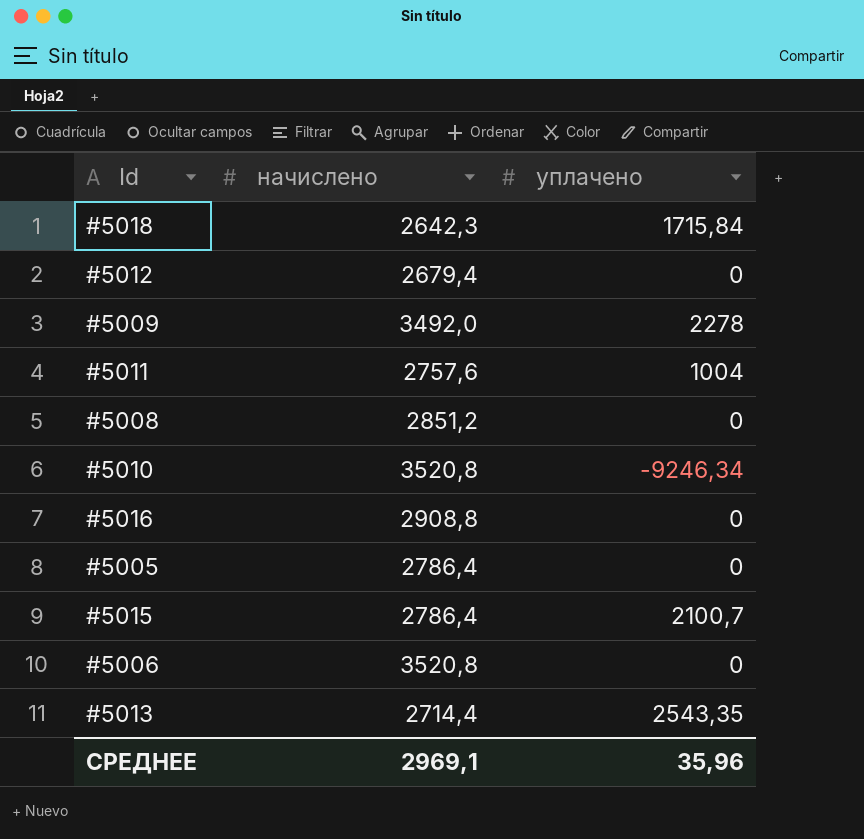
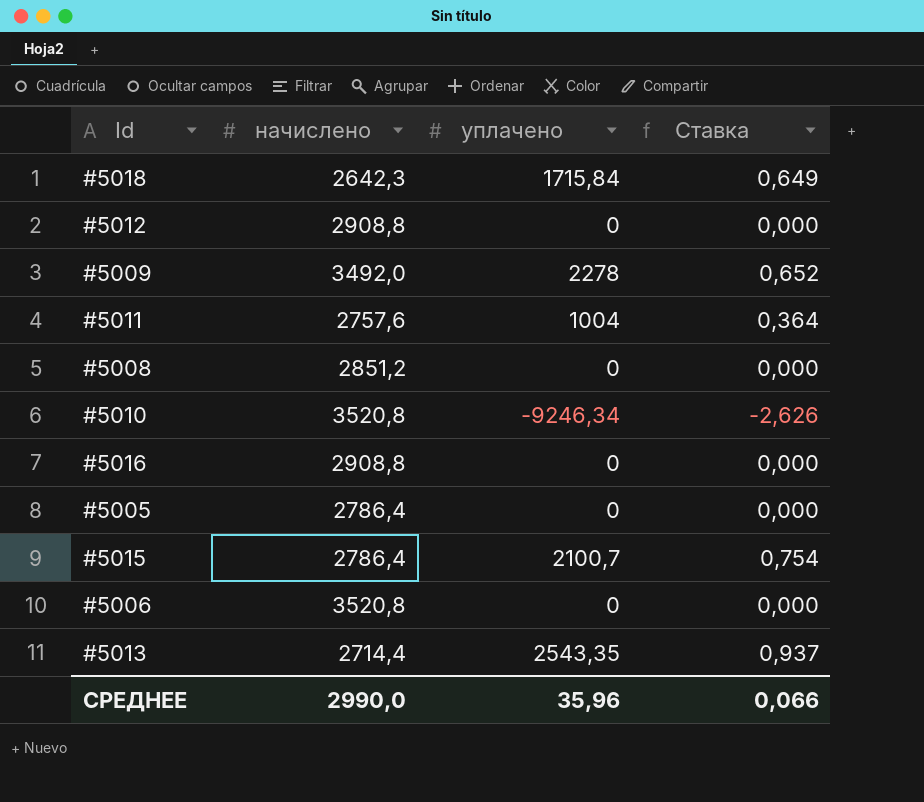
column Ставка | formula: none -> [уплачено] / [начислено]
#5012 | начислено: 2679,4 -> 2908,8
СРЕДНЕЕ | начислено: 2969,1 -> 2990,0

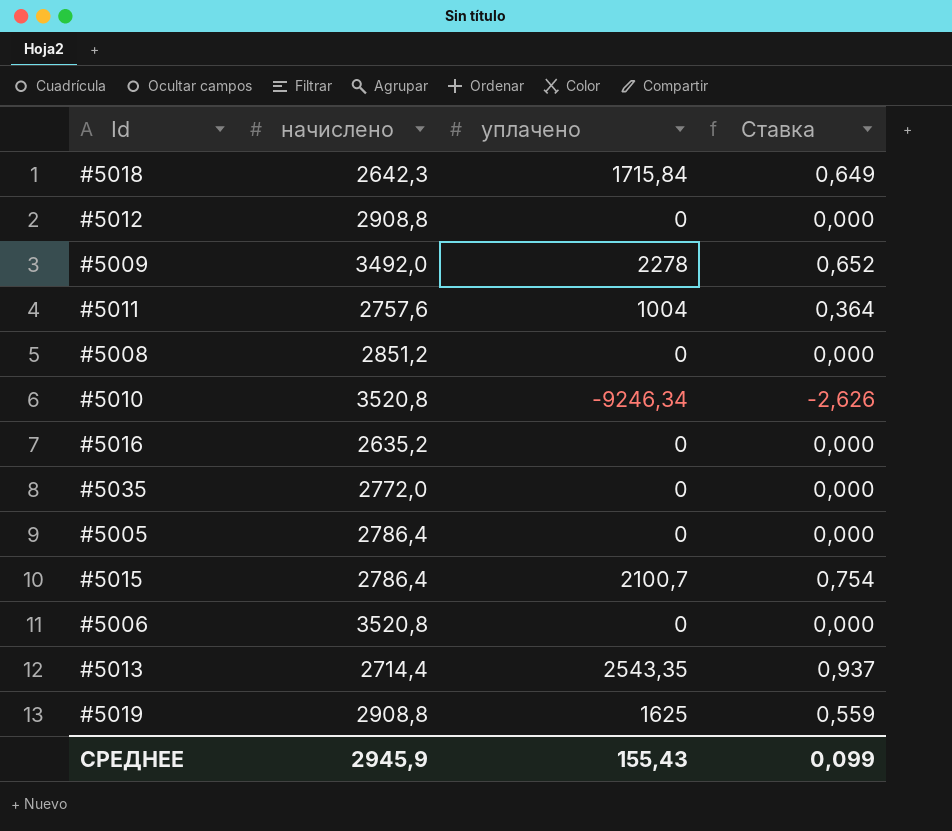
#5016 | начислено: 2908,8 -> 2635,2
row #5035: none -> 2772,0 | 0 | 0,000
row #5019: none -> 2908,8 | 1625 | 0,559
СРЕДНЕЕ | начислено: 2990,0 -> 2945,9
СРЕДНЕЕ | уплачено: 35,96 -> 155,43
СРЕДНЕЕ | Ставка: 0,066 -> 0,099

